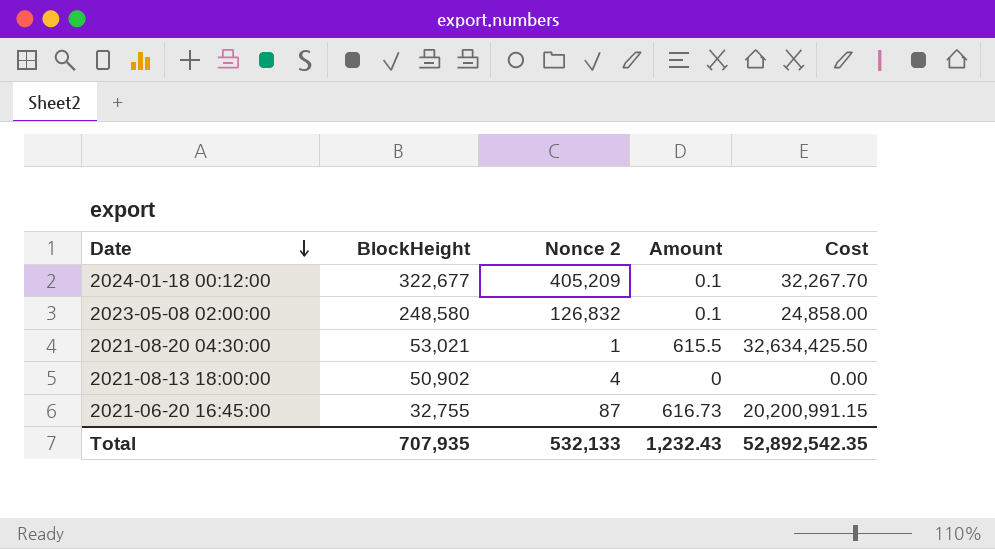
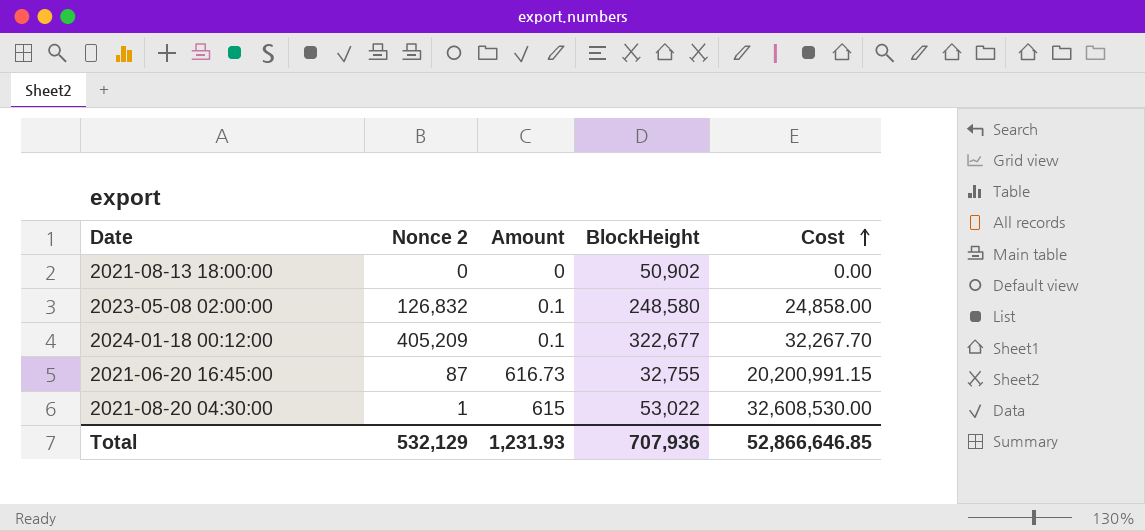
row order: Date descending -> Cost ascending
column BlockHeight | position: 2 -> 4
2021-08-13 18:00:00 | Nonce 2: 4 -> 0
2021-08-20 04:30:00 | Amount: 615.5 -> 615
2021-08-20 04:30:00 | BlockHeight: 53,021 -> 53,022
2021-08-20 04:30:00 | Cost: 32,634,425.50 -> 32,608,530.00
Total | Nonce 2: 532,133 -> 532,129
Total | Amount: 1,232.43 -> 1,231.93
Total | BlockHeight: 707,935 -> 707,936
Total | Cost: 52,892,542.35 -> 52,866,646.85

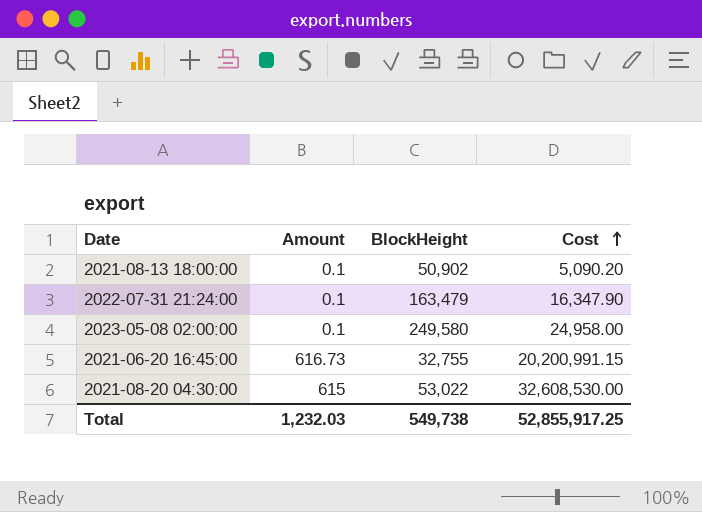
column Nonce 2 | position: 2 -> none
row 2024-01-18 00:12:00: 405,209 | 0.1 | 322,677 | 32,267.70 -> none
2021-08-13 18:00:00 | Amount: 0 -> 0.1
2021-08-13 18:00:00 | Cost: 0.00 -> 5,090.20
row 2022-07-31 21:24:00: none -> 0.1 | 163,479 | 16,347.90
2023-05-08 02:00:00 | BlockHeight: 248,580 -> 249,580
2023-05-08 02:00:00 | Cost: 24,858.00 -> 24,958.00
Total | Amount: 1,231.93 -> 1,232.03
Total | BlockHeight: 707,936 -> 549,738
Total | Cost: 52,866,646.85 -> 52,855,917.25

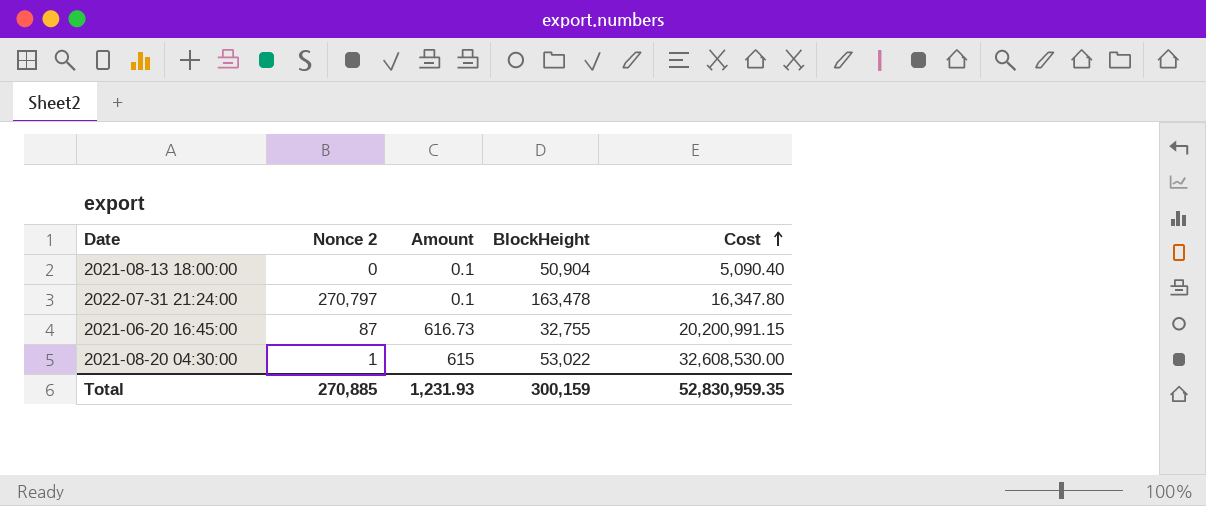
column Nonce 2 | position: none -> 2
row 2023-05-08 02:00:00: 0.1 | 249,580 | 24,958.00 -> none
2021-08-13 18:00:00 | BlockHeight: 50,902 -> 50,904
2021-08-13 18:00:00 | Cost: 5,090.20 -> 5,090.40
2022-07-31 21:24:00 | BlockHeight: 163,479 -> 163,478
2022-07-31 21:24:00 | Cost: 16,347.90 -> 16,347.80
Total | Amount: 1,232.03 -> 1,231.93
Total | BlockHeight: 549,738 -> 300,159
Total | Cost: 52,855,917.25 -> 52,830,959.35

